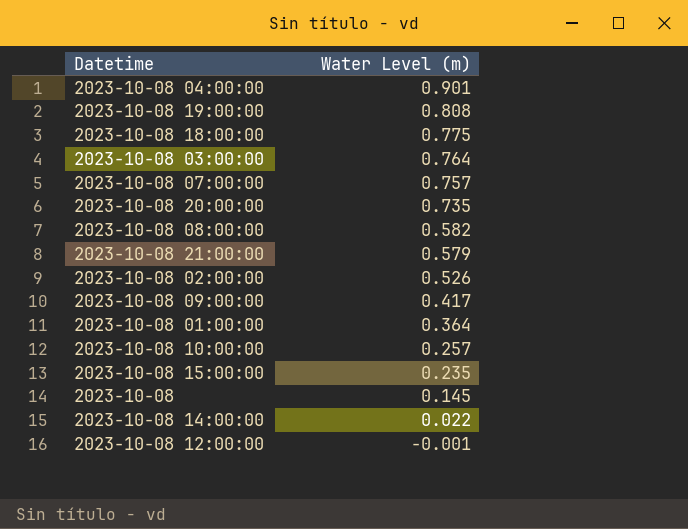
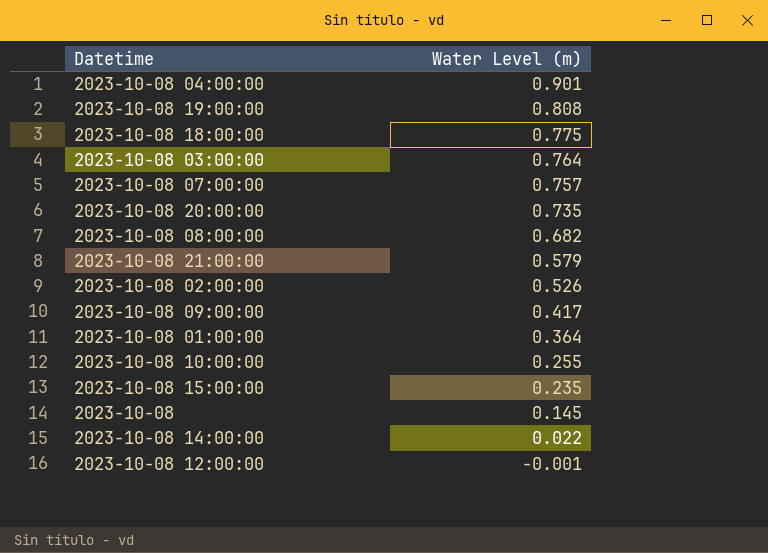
2023-10-08 08:00:00 | Water Level (m): 0.582 -> 0.682
2023-10-08 10:00:00 | Water Level (m): 0.257 -> 0.255

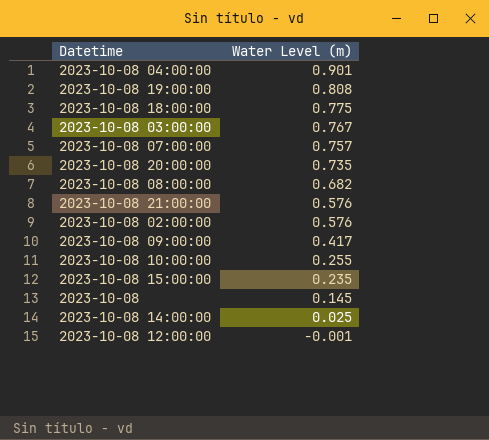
row 2023-10-08 01:00:00: 0.364 -> none
2023-10-08 03:00:00 | Water Level (m): 0.764 -> 0.767
2023-10-08 21:00:00 | Water Level (m): 0.579 -> 0.576
2023-10-08 02:00:00 | Water Level (m): 0.526 -> 0.576
2023-10-08 14:00:00 | Water Level (m): 0.022 -> 0.025

